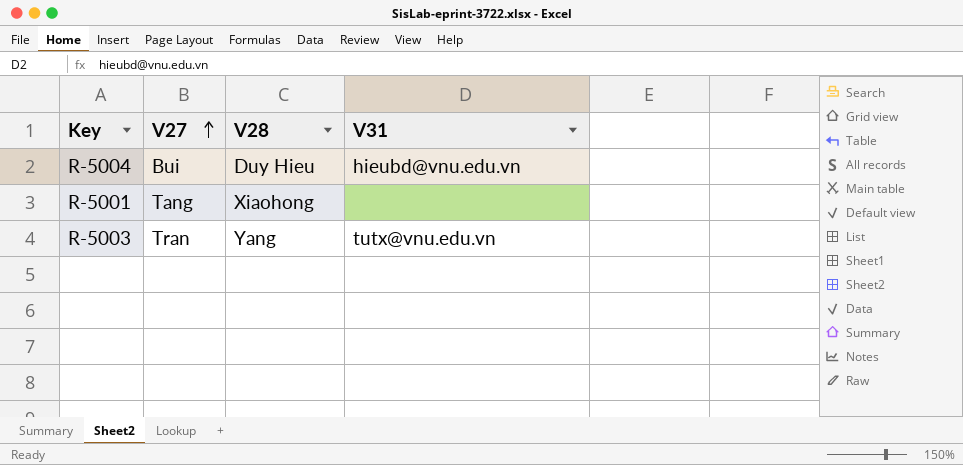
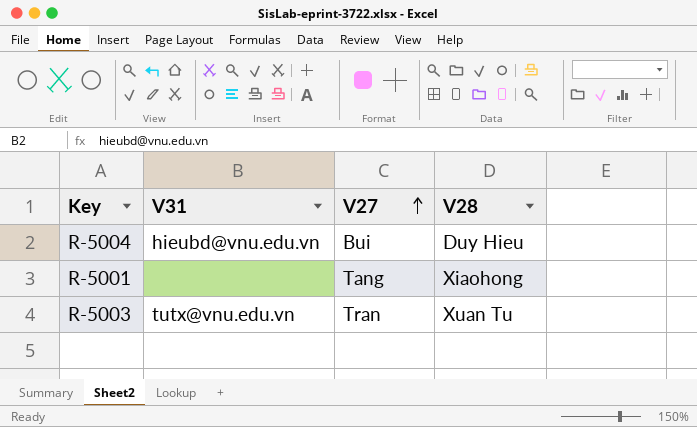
column V31 | position: 4 -> 2
R-5003 | V28: Yang -> Xuan Tu

